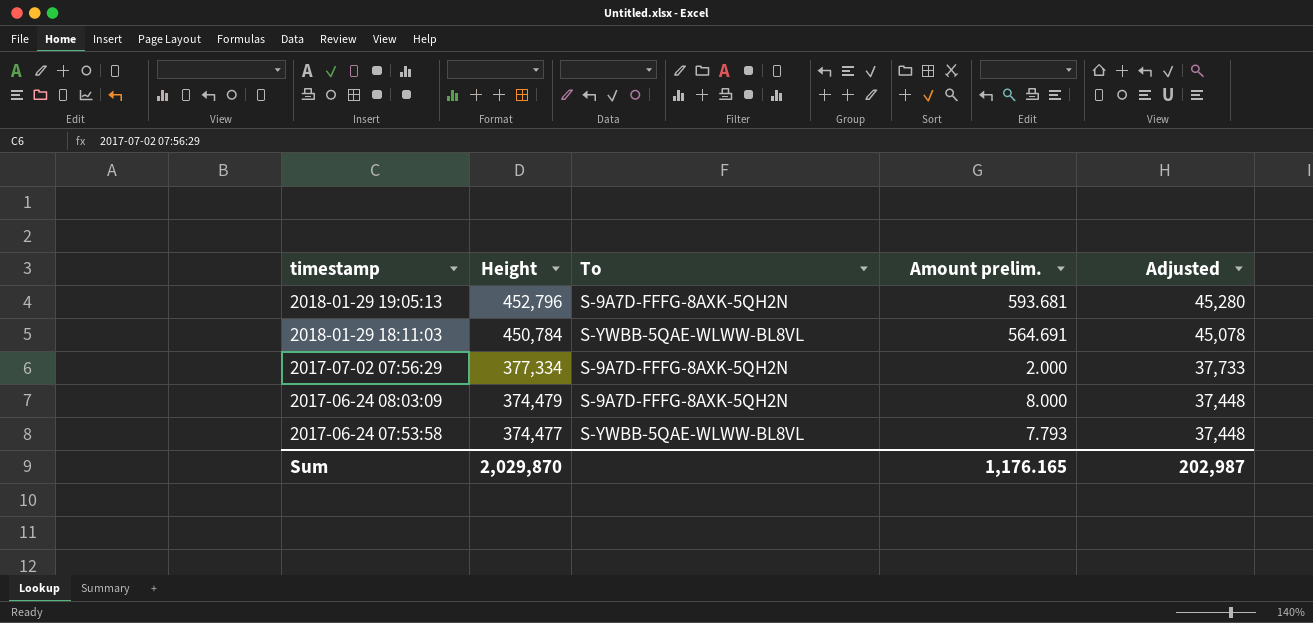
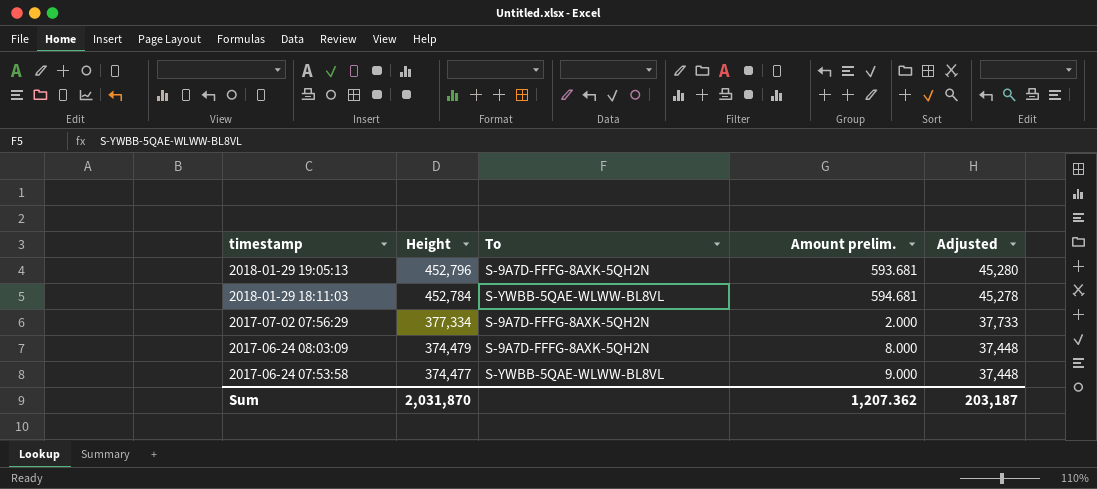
2018-01-29 18:11:03 | Height: 450,784 -> 452,784
2018-01-29 18:11:03 | Amount prelim.: 564.691 -> 594.681
2018-01-29 18:11:03 | Adjusted: 45,078 -> 45,278
2017-06-24 07:53:58 | Amount prelim.: 7.793 -> 9.000
Sum | Height: 2,029,870 -> 2,031,870
Sum | Amount prelim.: 1,176.165 -> 1,207.362
Sum | Adjusted: 202,987 -> 203,187

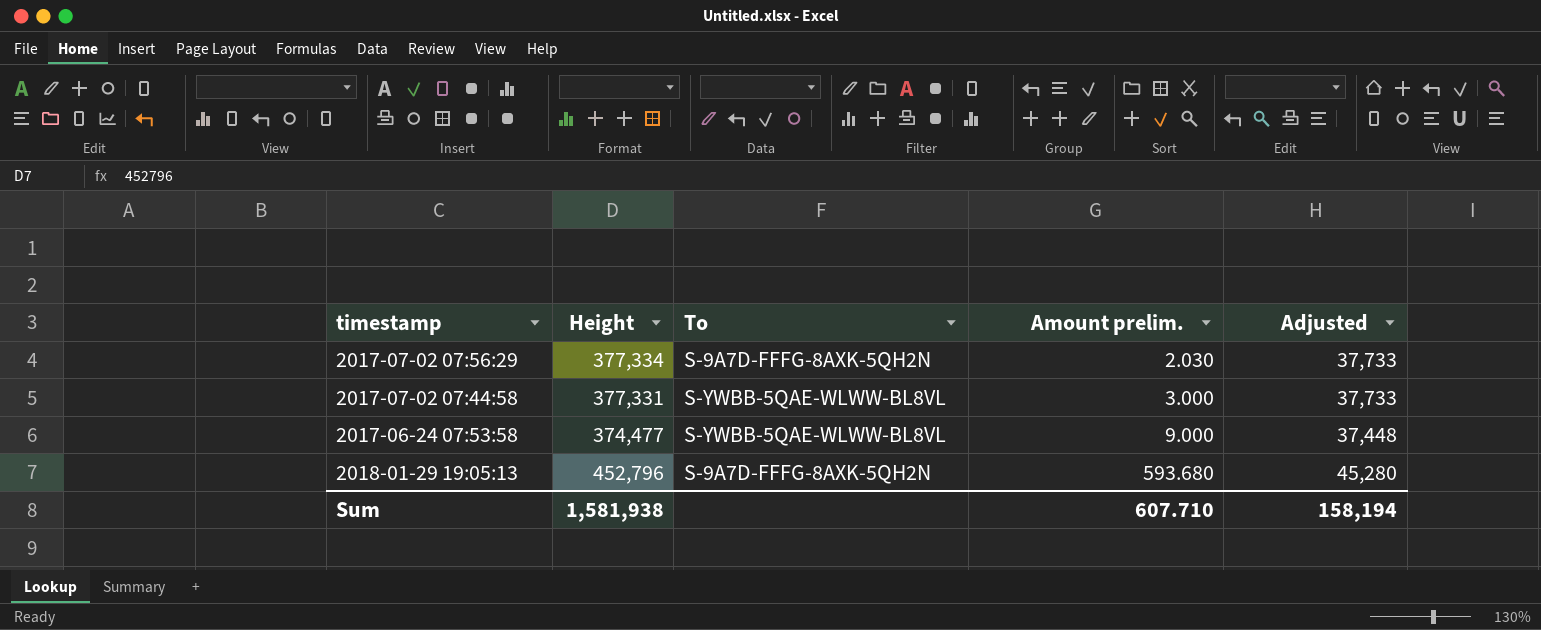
row order: timestamp descending -> Amount prelim. ascending
row 2018-01-29 18:11:03: 452,784 | S-YWBB-5QAE-WLWW-BL8VL | 594.681 | 45,278 -> none
row 2017-06-24 08:03:09: 374,479 | S-9A7D-FFFG-8AXK-5QH2N | 8.000 | 37,448 -> none
2017-07-02 07:56:29 | Amount prelim.: 2.000 -> 2.030
row 2017-07-02 07:44:58: none -> 377,331 | S-YWBB-5QAE-WLWW-BL8VL | 3.000 | 37,733
2018-01-29 19:05:13 | Amount prelim.: 593.681 -> 593.680
Sum | Height: 2,031,870 -> 1,581,938
Sum | Amount prelim.: 1,207.362 -> 607.710
Sum | Adjusted: 203,187 -> 158,194

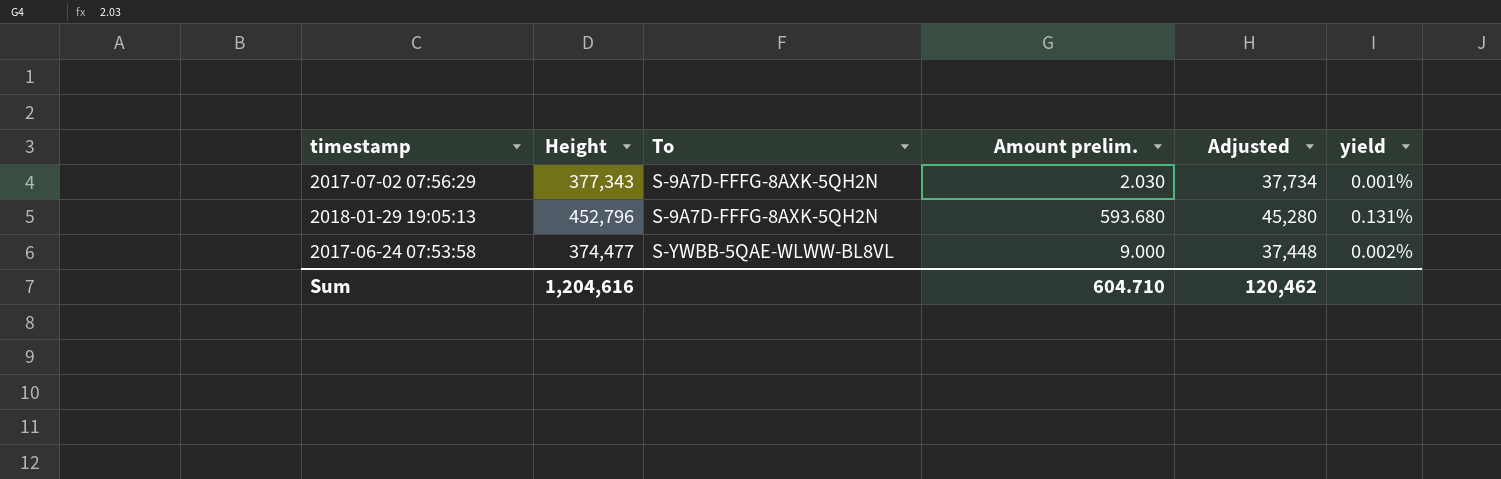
row order: Amount prelim. ascending -> To ascending
column yield | formula: none -> [Amount prelim.] / [Height]
row 2017-07-02 07:44:58: 377,331 | S-YWBB-5QAE-WLWW-BL8VL | 3.000 | 37,733 -> none
2017-07-02 07:56:29 | Height: 377,334 -> 377,343
2017-07-02 07:56:29 | Adjusted: 37,733 -> 37,734
Sum | Height: 1,581,938 -> 1,204,616
Sum | Amount prelim.: 607.710 -> 604.710
Sum | Adjusted: 158,194 -> 120,462

